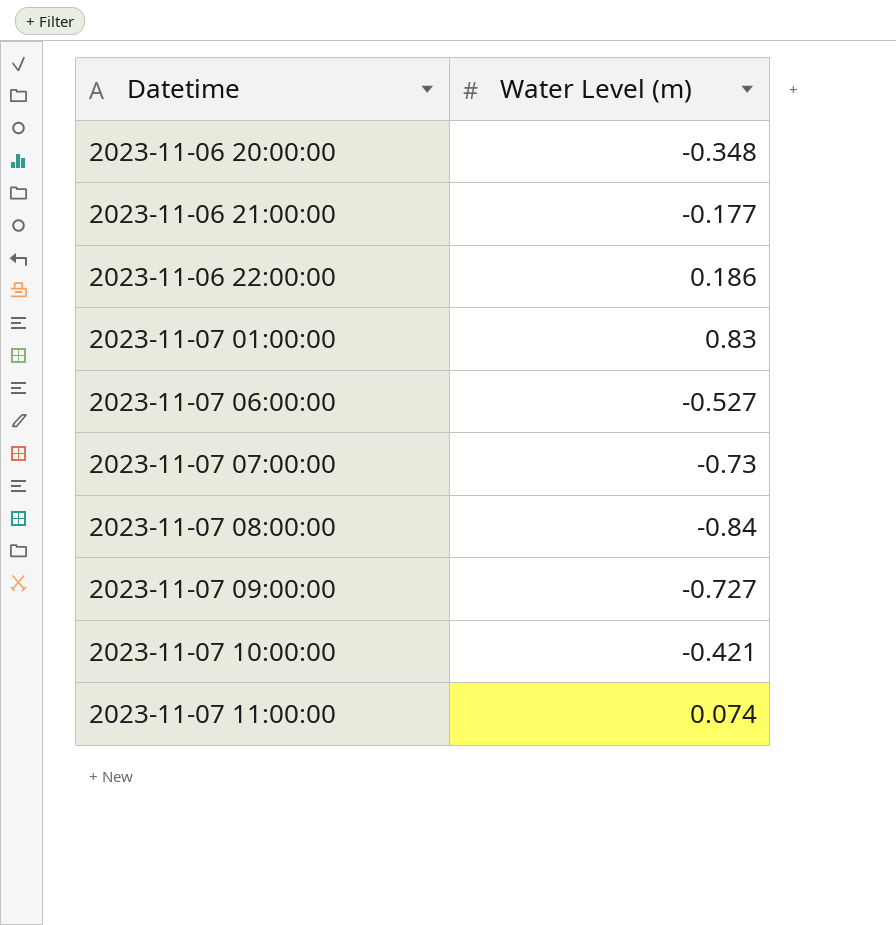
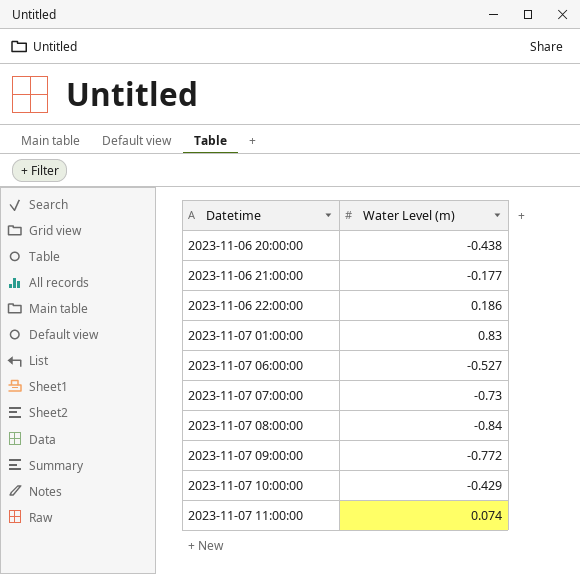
2023-11-06 20:00:00 | Water Level (m): -0.348 -> -0.438
2023-11-07 09:00:00 | Water Level (m): -0.727 -> -0.772
2023-11-07 10:00:00 | Water Level (m): -0.421 -> -0.429

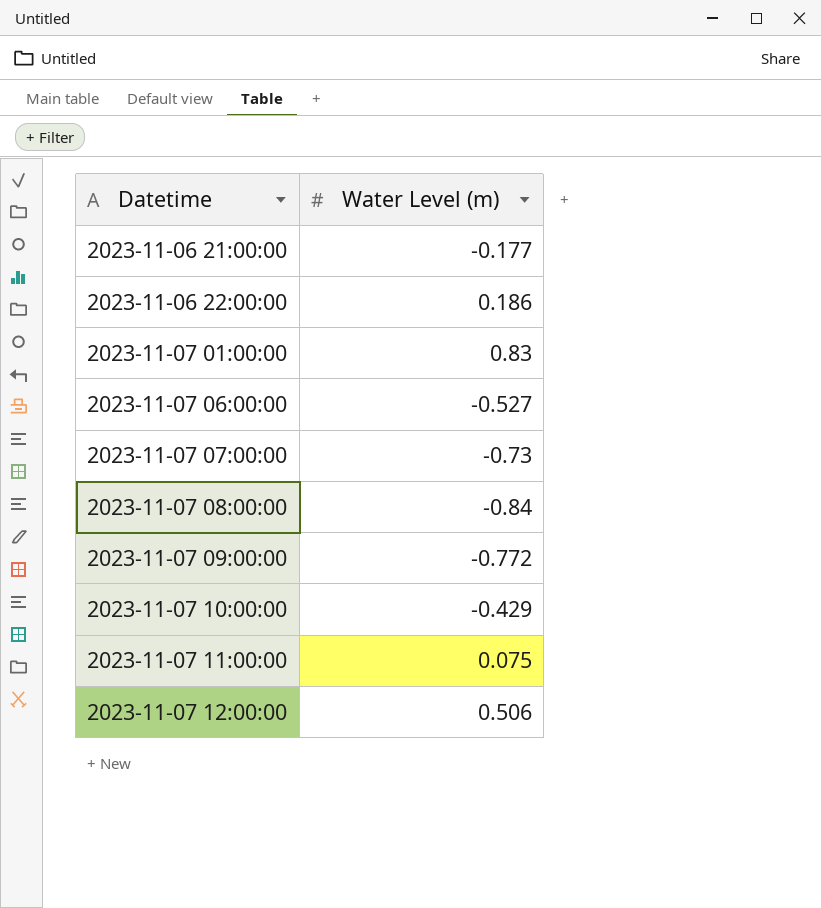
row 2023-11-06 20:00:00: -0.438 -> none
2023-11-07 11:00:00 | Water Level (m): 0.074 -> 0.075
row 2023-11-07 12:00:00: none -> 0.506

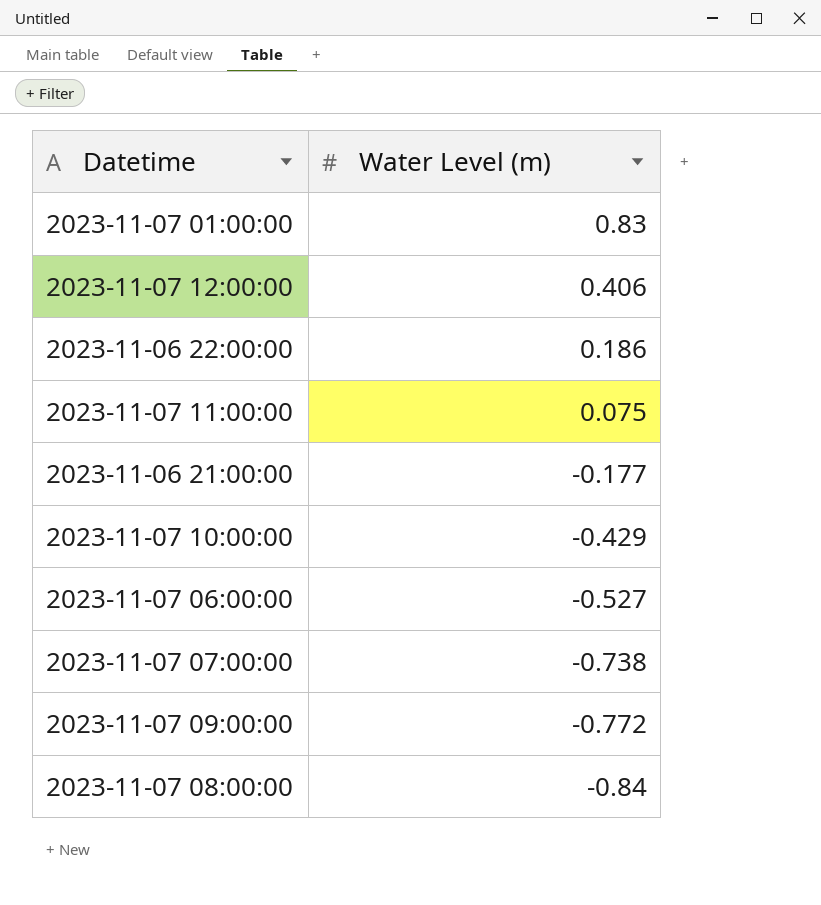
row order: Datetime ascending -> Water Level (m) descending
2023-11-07 12:00:00 | Water Level (m): 0.506 -> 0.406
2023-11-07 07:00:00 | Water Level (m): -0.73 -> -0.738

